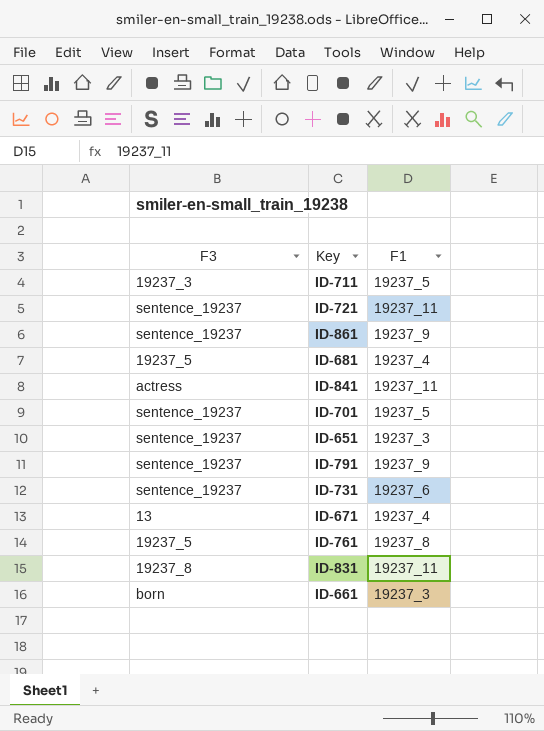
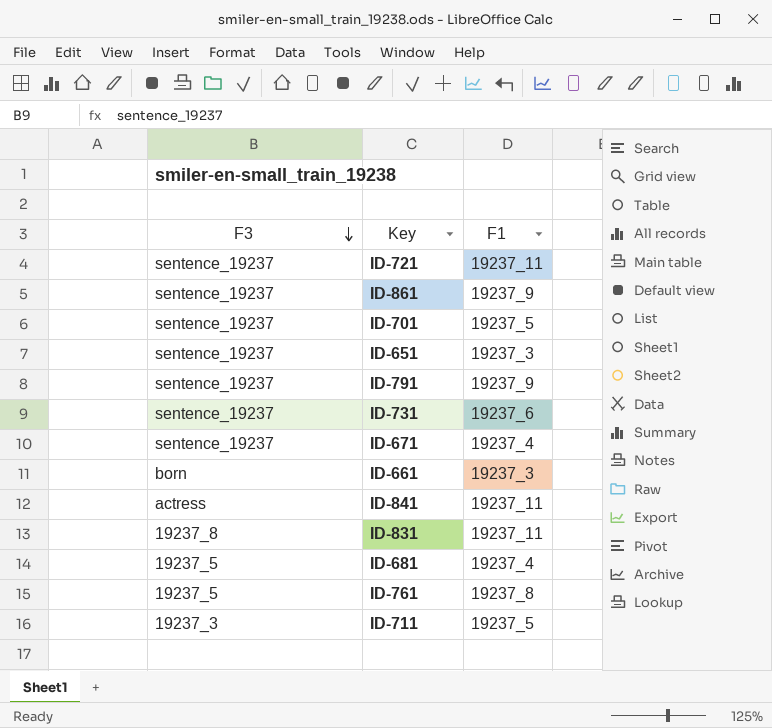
row order: none -> F3 descending
ID-671 | F3: 13 -> sentence_19237

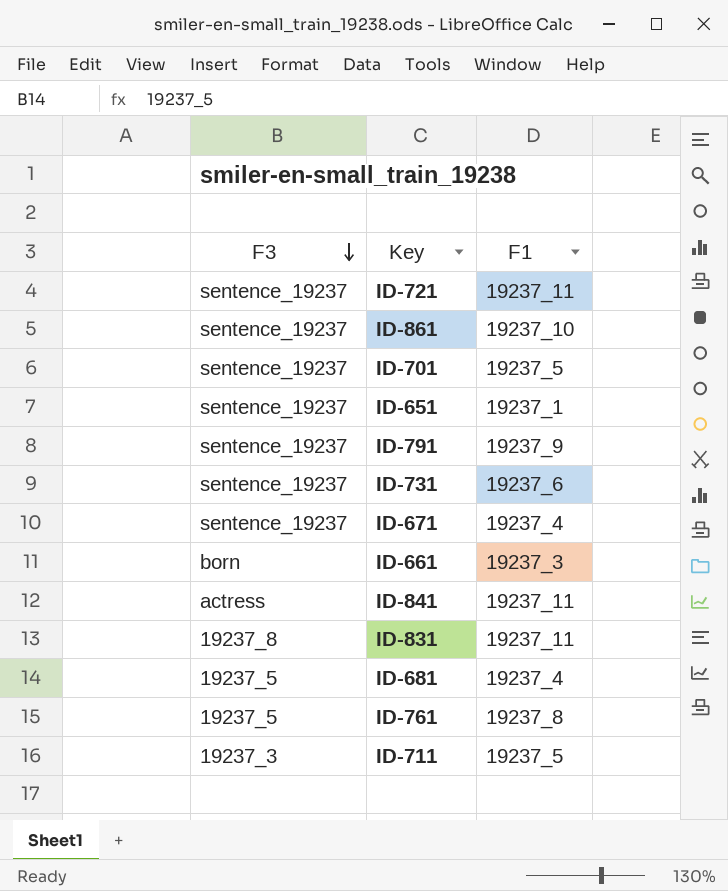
ID-861 | F1: 19237_9 -> 19237_10
ID-651 | F1: 19237_3 -> 19237_1

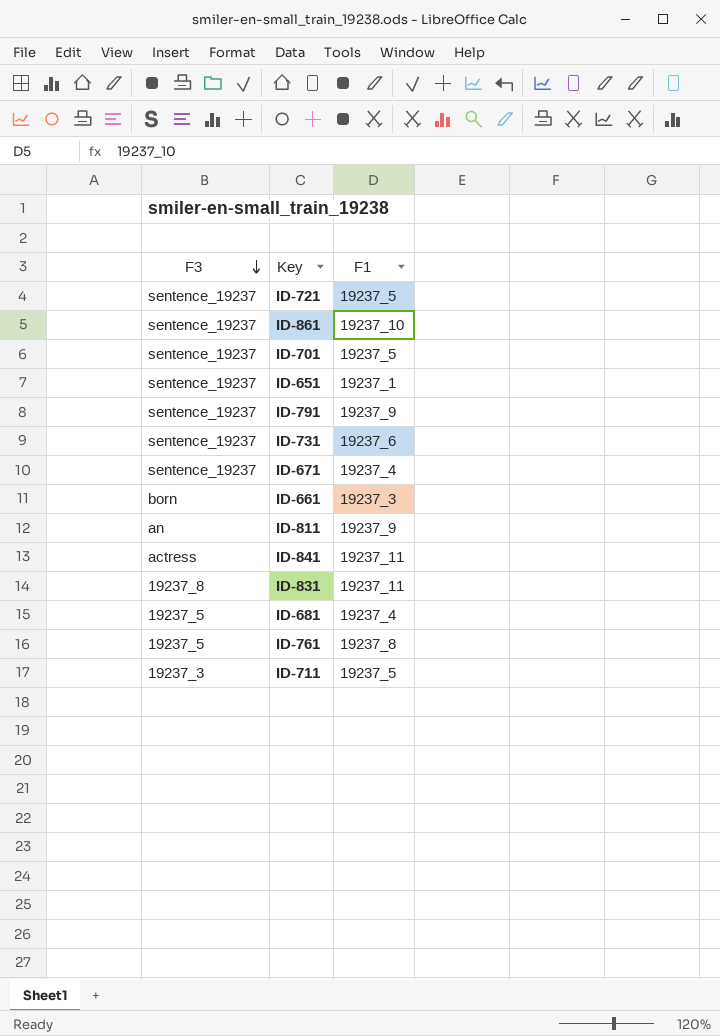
ID-721 | F1: 19237_11 -> 19237_5
row ID-811: none -> an | 19237_9

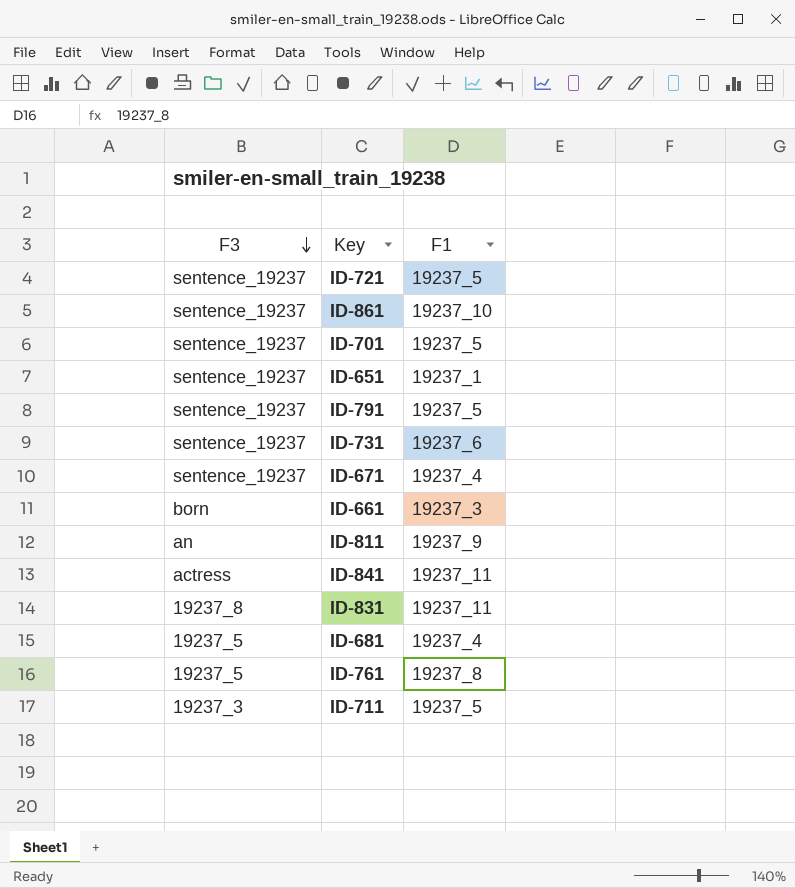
ID-791 | F1: 19237_9 -> 19237_5

